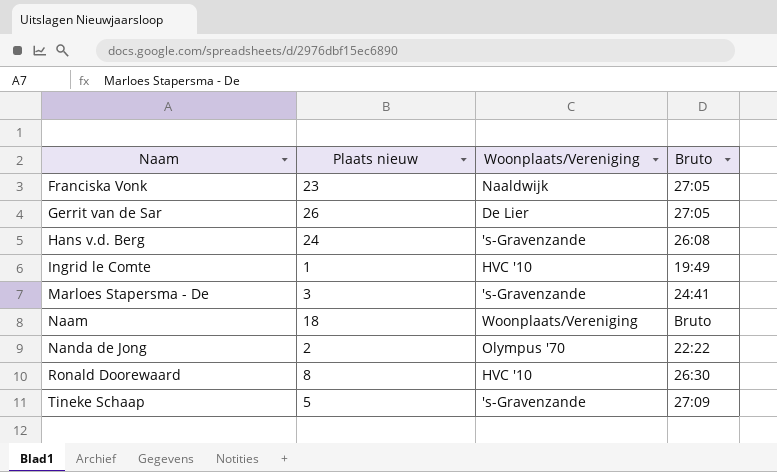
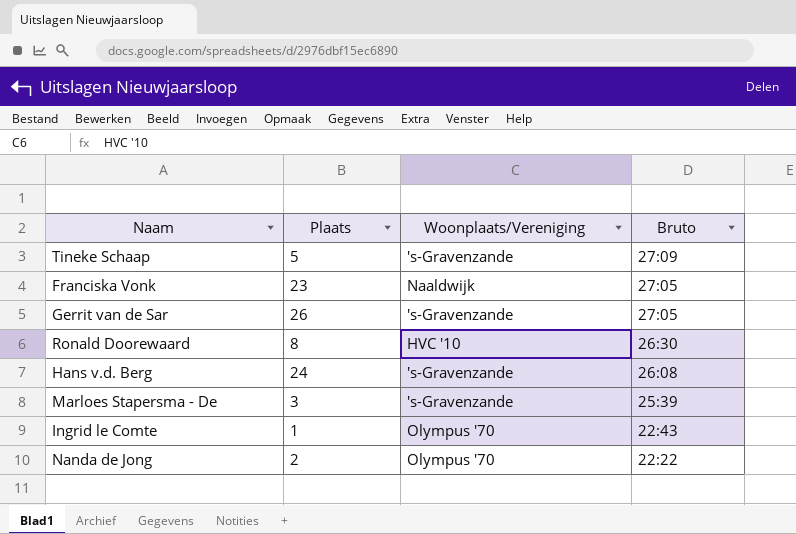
row order: Naam ascending -> Bruto descending
column name: Plaats nieuw -> Plaats
row Naam: 18 | Woonplaats/Vereniging | Bruto -> none
Gerrit van de Sar | Woonplaats/Vereniging: De Lier -> 's-Gravenzande
Marloes Stapersma - De | Bruto: 24:41 -> 25:39
Ingrid le Comte | Woonplaats/Vereniging: HVC '10 -> Olympus '70
Ingrid le Comte | Bruto: 19:49 -> 22:43

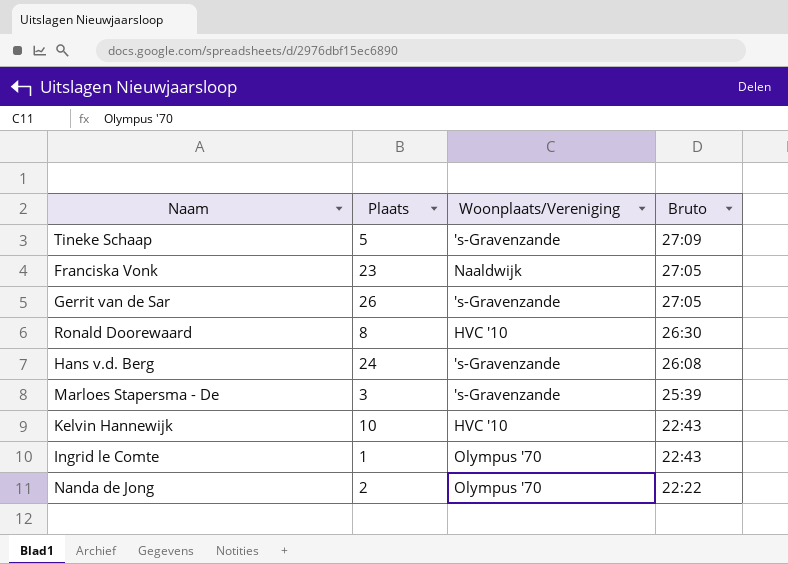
row Kelvin Hannewijk: none -> 10 | HVC '10 | 22:43

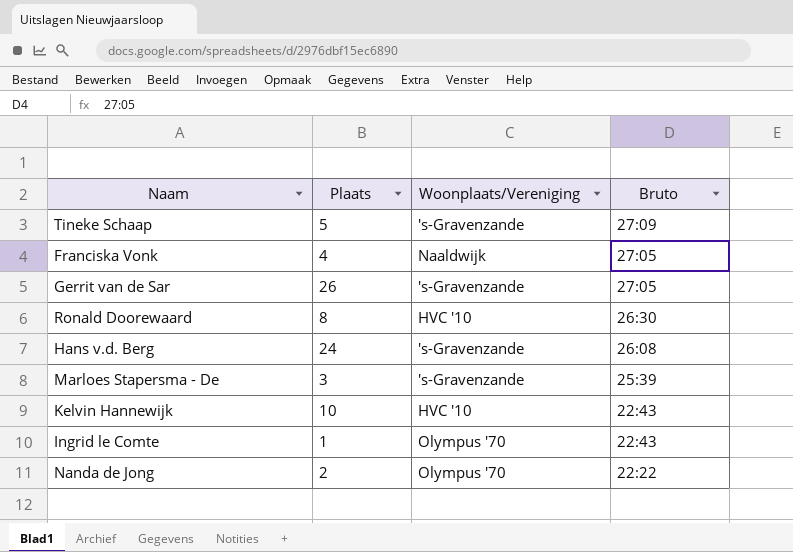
Franciska Vonk | Plaats: 23 -> 4

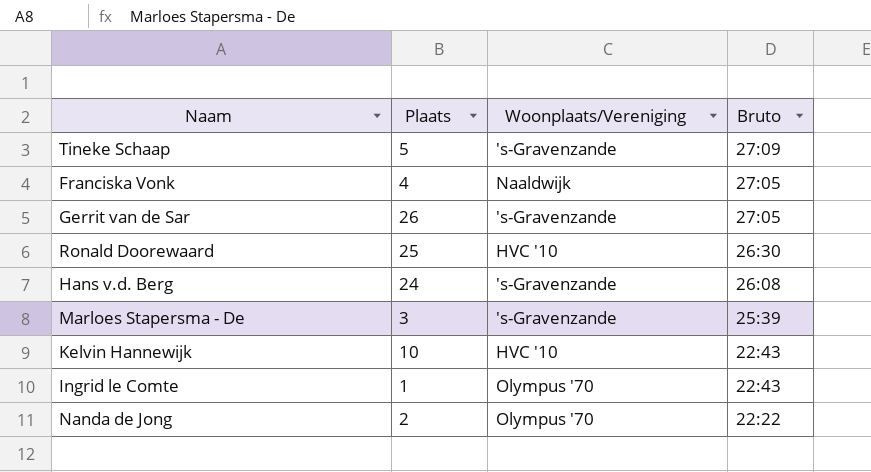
Ronald Doorewaard | Plaats: 8 -> 25

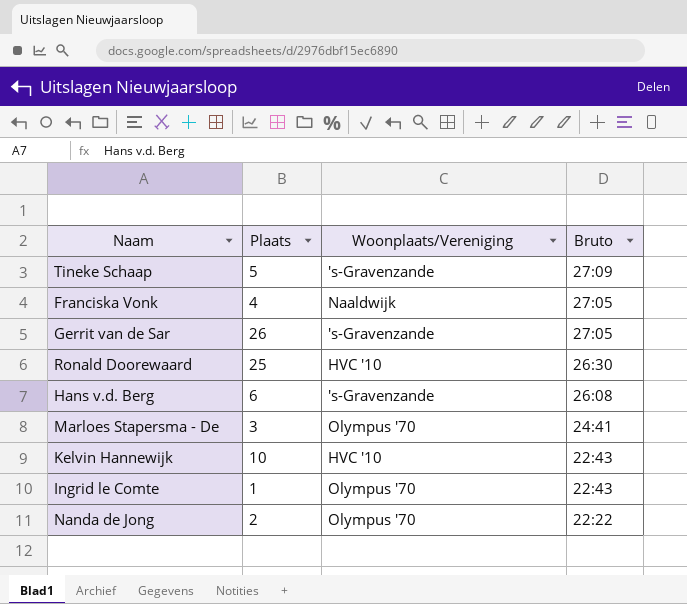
Hans v.d. Berg | Plaats: 24 -> 6
Marloes Stapersma - De | Woonplaats/Vereniging: 's-Gravenzande -> Olympus '70
Marloes Stapersma - De | Bruto: 25:39 -> 24:41

